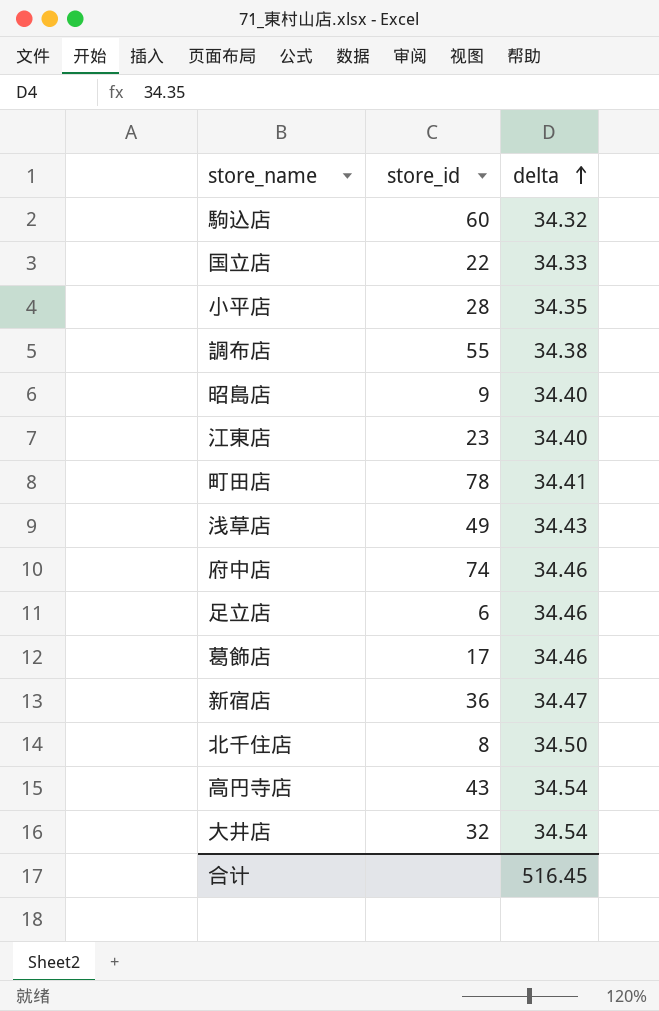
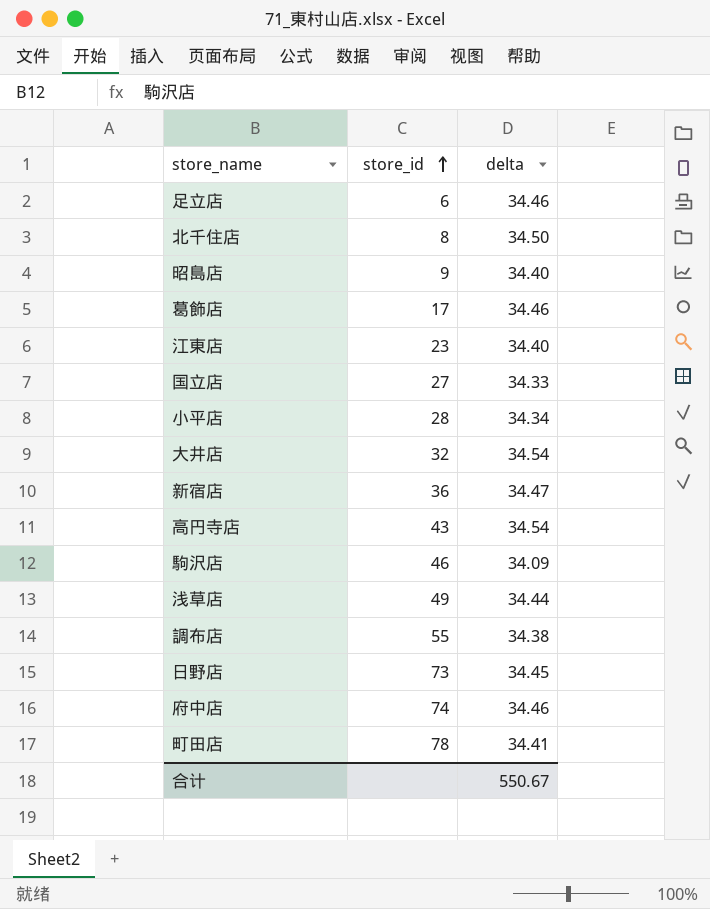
row order: delta ascending -> store_id ascending
row 駒込店: 60 | 34.32 -> none
国立店 | store_id: 22 -> 27
小平店 | delta: 34.35 -> 34.34
row 駒沢店: none -> 46 | 34.09
浅草店 | delta: 34.43 -> 34.44
row 日野店: none -> 73 | 34.45
合计 | delta: 516.45 -> 550.67

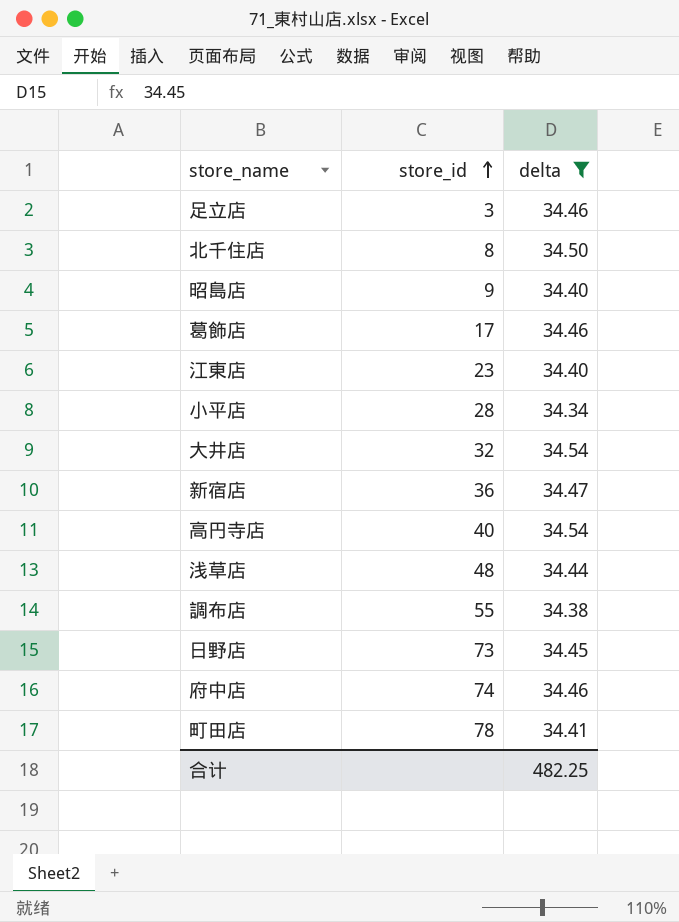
filter: none -> delta >= 34.34
足立店 | store_id: 6 -> 3
高円寺店 | store_id: 43 -> 40
浅草店 | store_id: 49 -> 48
合计 | delta: 550.67 -> 482.25

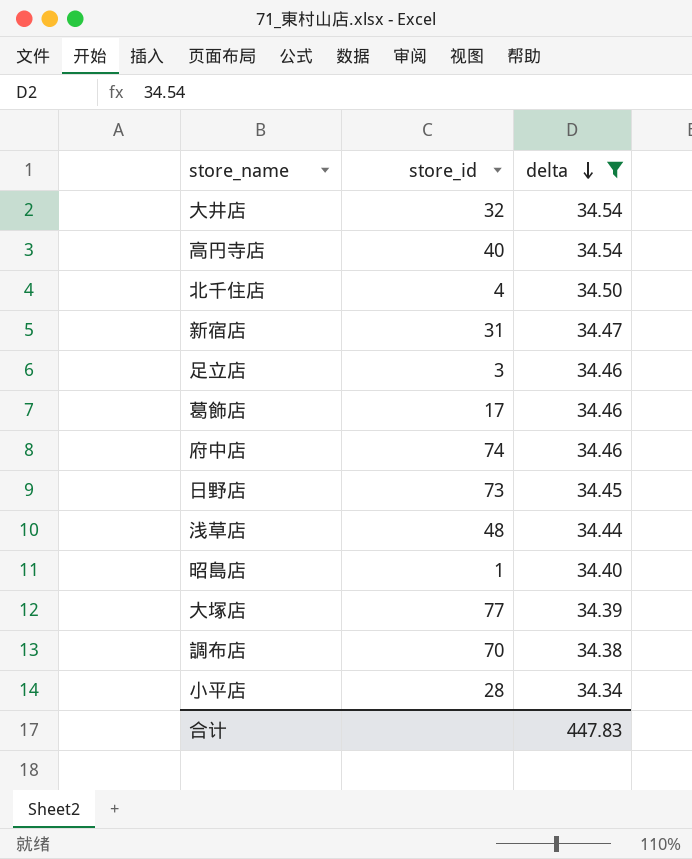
row order: store_id ascending -> delta descending
row 江東店: 23 | 34.40 -> none
row 町田店: 78 | 34.41 -> none
北千住店 | store_id: 8 -> 4
新宿店 | store_id: 36 -> 31
昭島店 | store_id: 9 -> 1
row 大塚店: none -> 77 | 34.39
調布店 | store_id: 55 -> 70
合计 | delta: 482.25 -> 447.83

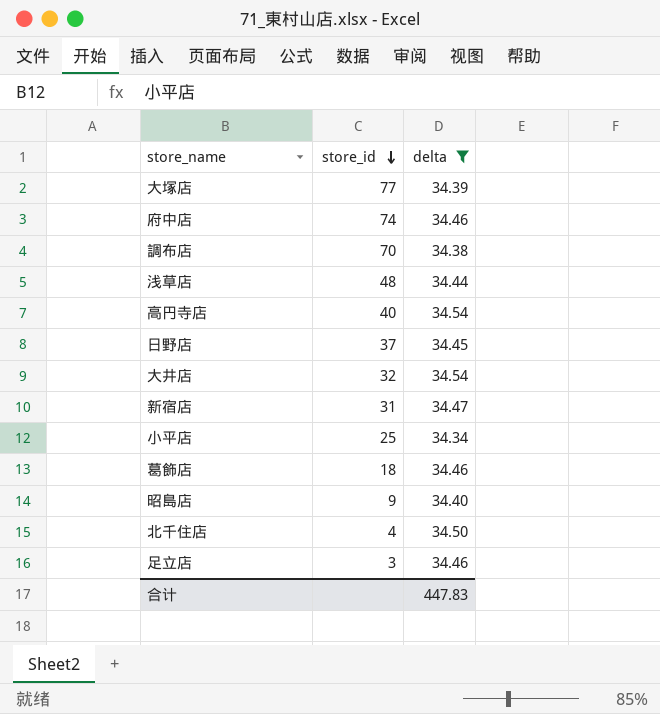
row order: delta descending -> store_id descending
日野店 | store_id: 73 -> 37
小平店 | store_id: 28 -> 25
葛飾店 | store_id: 17 -> 18
昭島店 | store_id: 1 -> 9

